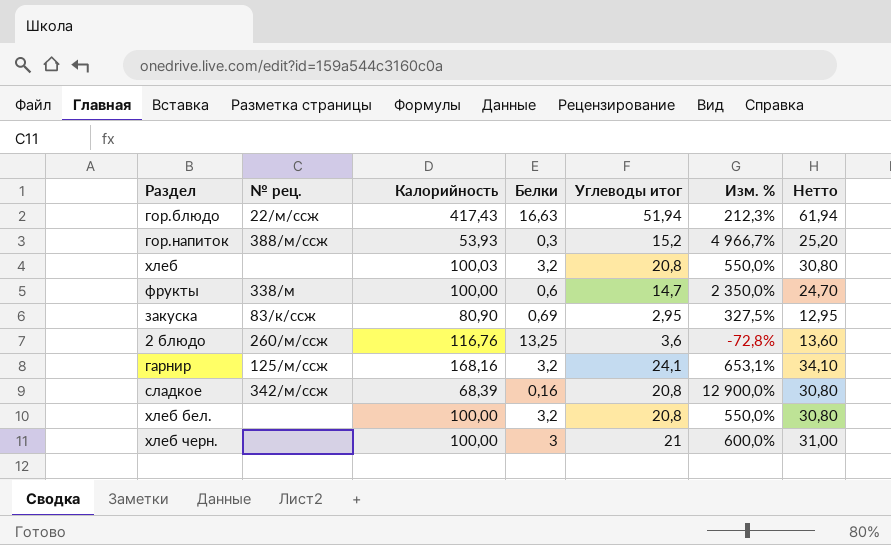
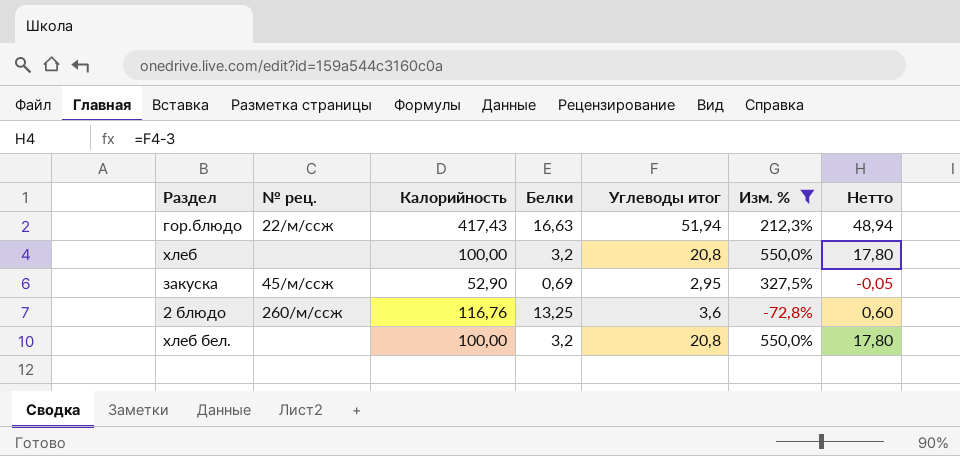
filter: none -> Изм. % <= 550,0%
column Нетто | formula: [Углеводы итог] + 10 -> [Углеводы итог] - 3
хлеб | Калорийность: 100,03 -> 100,00
закуска | № рец.: 83/к/ссж -> 45/м/ссж
закуска | Калорийность: 80,90 -> 52,90

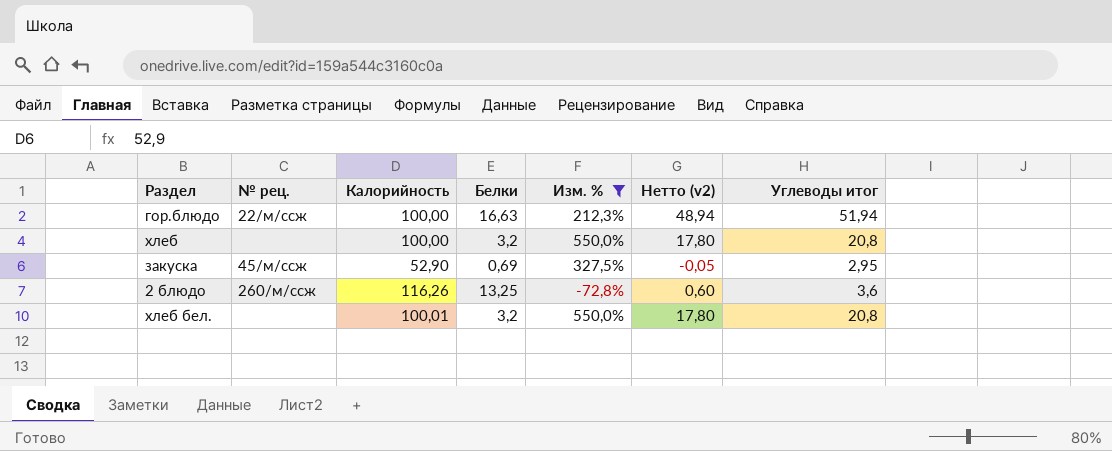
column name: Нетто -> Нетто (v2)
column Углеводы итог | position: 5 -> 7
гор.блюдо | Калорийность: 417,43 -> 100,00
2 блюдо | Калорийность: 116,76 -> 116,26
хлеб бел. | Калорийность: 100,00 -> 100,01

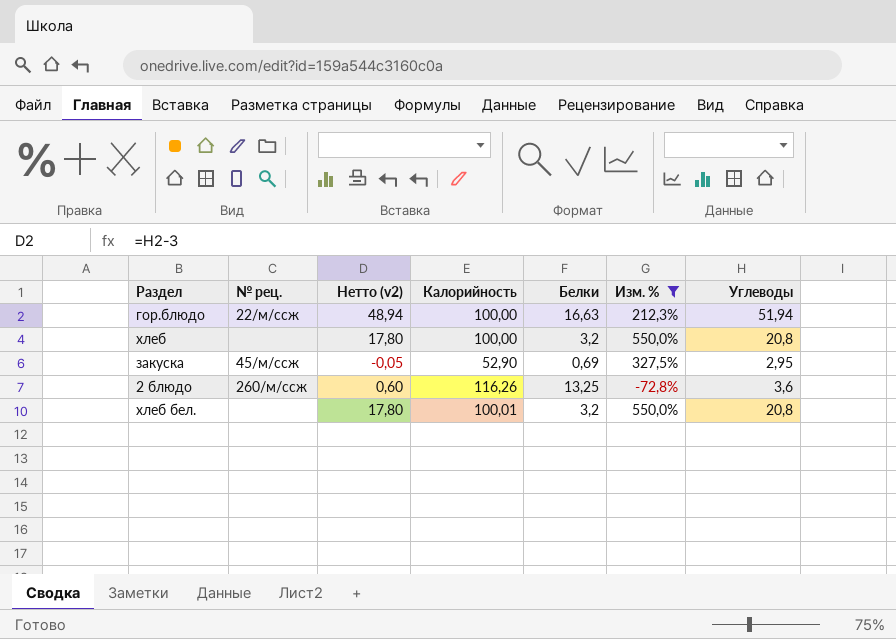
column Нетто (v2) | position: 6 -> 3
column name: Углеводы итог -> Углеводы

